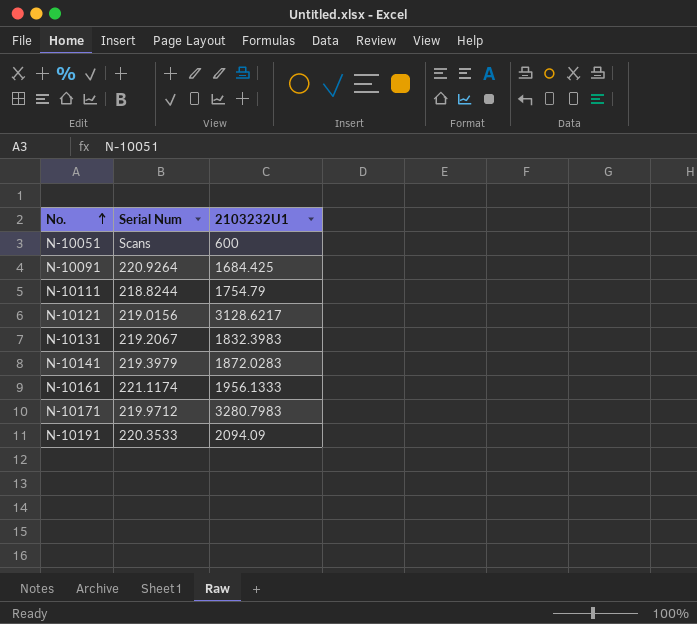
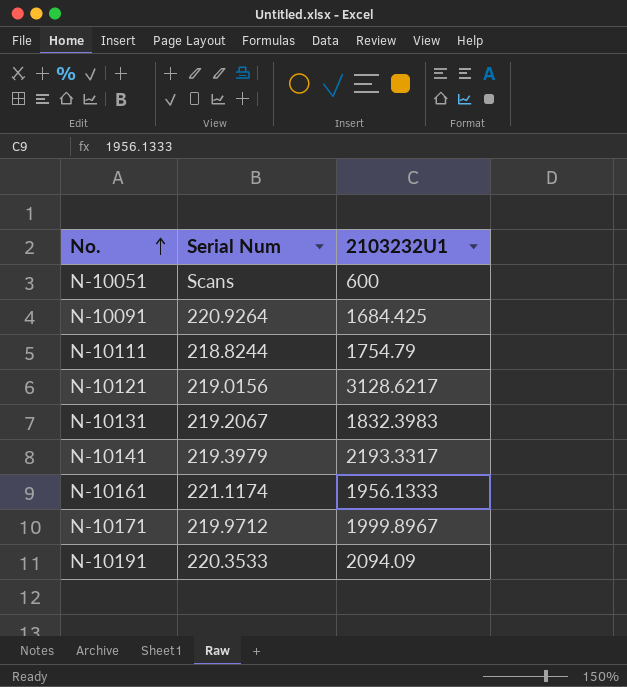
N-10141 | 2103232U1: 1872.0283 -> 2193.3317
N-10171 | 2103232U1: 3280.7983 -> 1999.8967

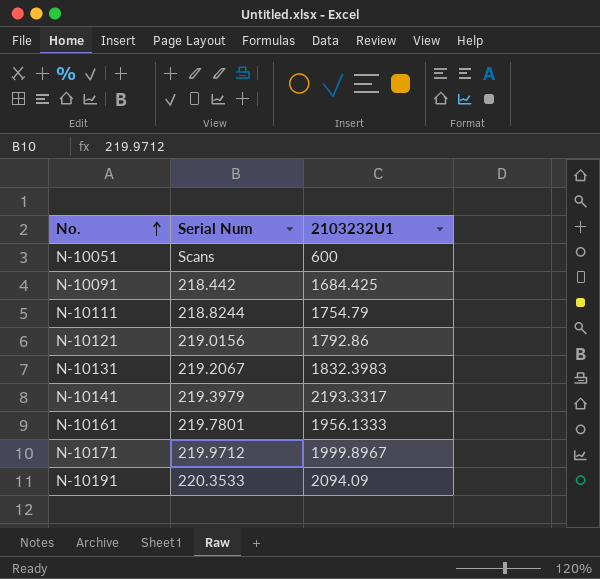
N-10091 | Serial Num: 220.9264 -> 218.442
N-10121 | 2103232U1: 3128.6217 -> 1792.86
N-10161 | Serial Num: 221.1174 -> 219.7801

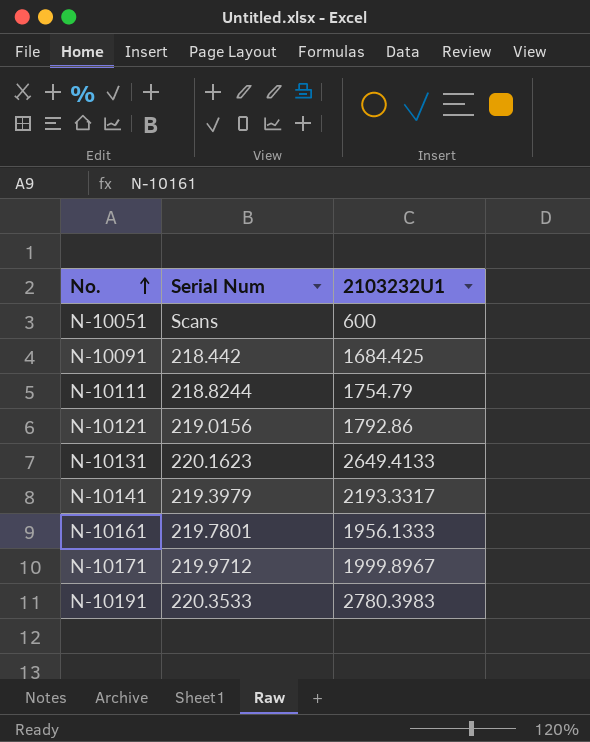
N-10131 | Serial Num: 219.2067 -> 220.1623
N-10131 | 2103232U1: 1832.3983 -> 2649.4133
N-10191 | 2103232U1: 2094.09 -> 2780.3983

